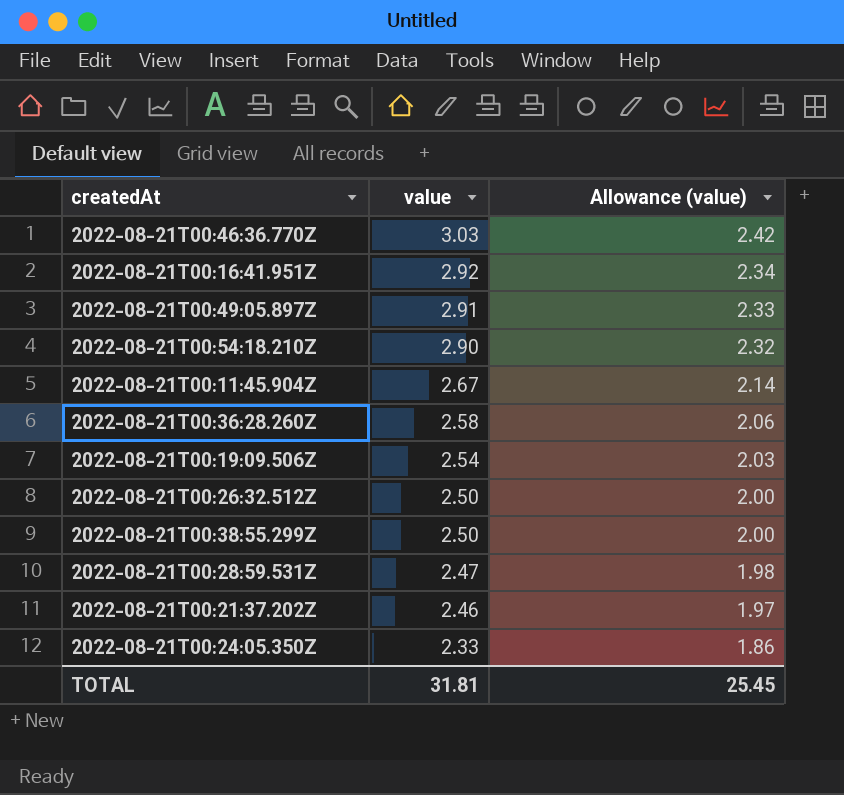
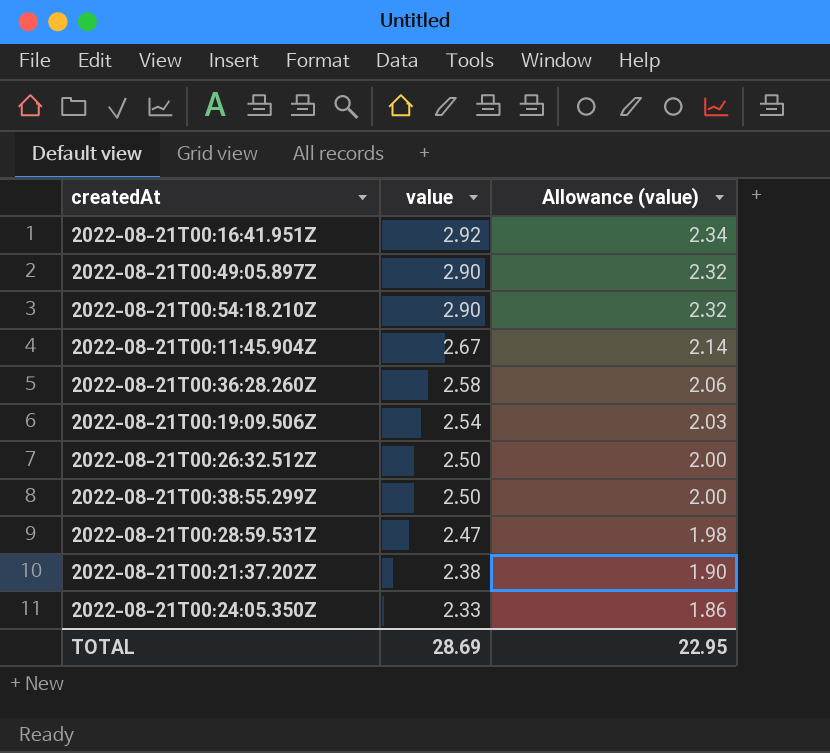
row 2022-08-21T00:46:36.770Z: 3.03 | 2.42 -> none
2022-08-21T00:49:05.897Z | value: 2.91 -> 2.90
2022-08-21T00:49:05.897Z | Allowance (value): 2.33 -> 2.32
2022-08-21T00:21:37.202Z | value: 2.46 -> 2.38
2022-08-21T00:21:37.202Z | Allowance (value): 1.97 -> 1.90
TOTAL | value: 31.81 -> 28.69
TOTAL | Allowance (value): 25.45 -> 22.95

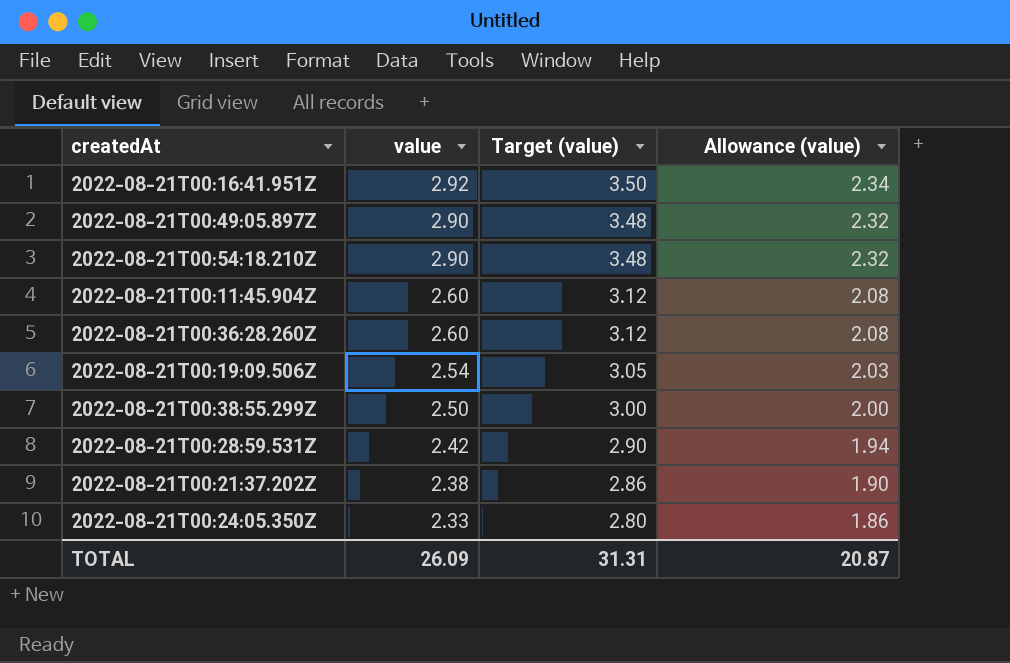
column Target (value) | formula: none -> [value] * 1.2
row 2022-08-21T00:26:32.512Z: 2.50 | 2.00 -> none
2022-08-21T00:11:45.904Z | value: 2.67 -> 2.60
2022-08-21T00:11:45.904Z | Allowance (value): 2.14 -> 2.08
2022-08-21T00:36:28.260Z | value: 2.58 -> 2.60
2022-08-21T00:36:28.260Z | Allowance (value): 2.06 -> 2.08
2022-08-21T00:28:59.531Z | value: 2.47 -> 2.42
2022-08-21T00:28:59.531Z | Allowance (value): 1.98 -> 1.94
TOTAL | value: 28.69 -> 26.09
TOTAL | Allowance (value): 22.95 -> 20.87

